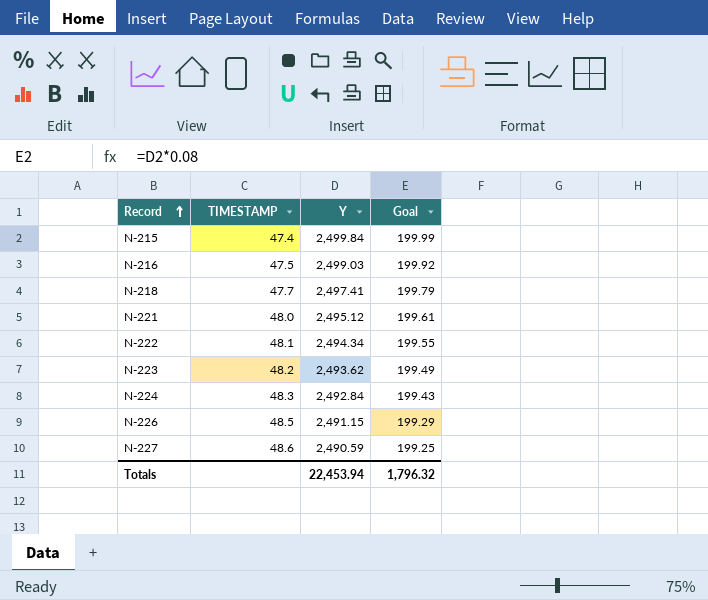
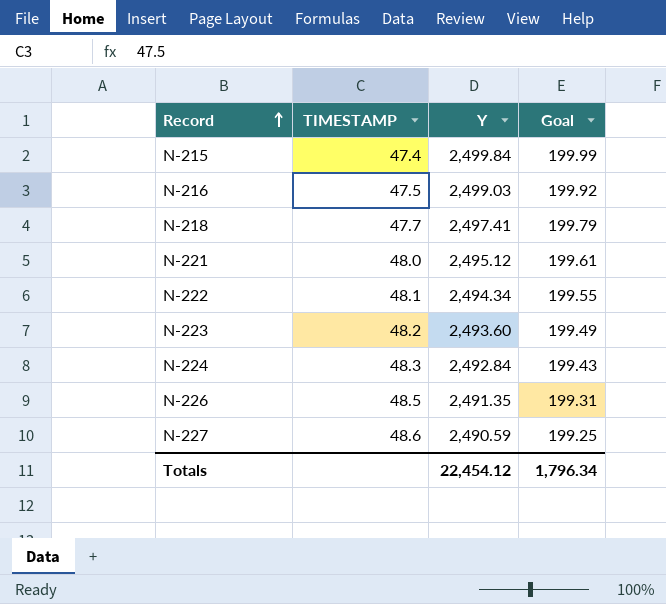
N-223 | Y: 2,493.62 -> 2,493.60
N-226 | Y: 2,491.15 -> 2,491.35
N-226 | Goal: 199.29 -> 199.31
Totals | Y: 22,453.94 -> 22,454.12
Totals | Goal: 1,796.32 -> 1,796.34

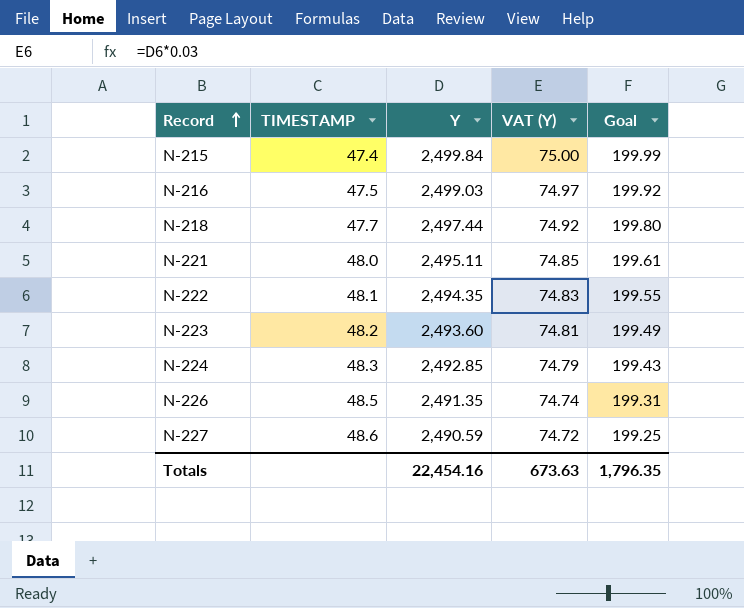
column VAT (Y) | formula: none -> [Y] * 0.03
N-218 | Y: 2,497.41 -> 2,497.44
N-218 | Goal: 199.79 -> 199.80
N-221 | Y: 2,495.12 -> 2,495.11
N-222 | Y: 2,494.34 -> 2,494.35
N-224 | Y: 2,492.84 -> 2,492.85
Totals | Y: 22,454.12 -> 22,454.16
Totals | Goal: 1,796.34 -> 1,796.35

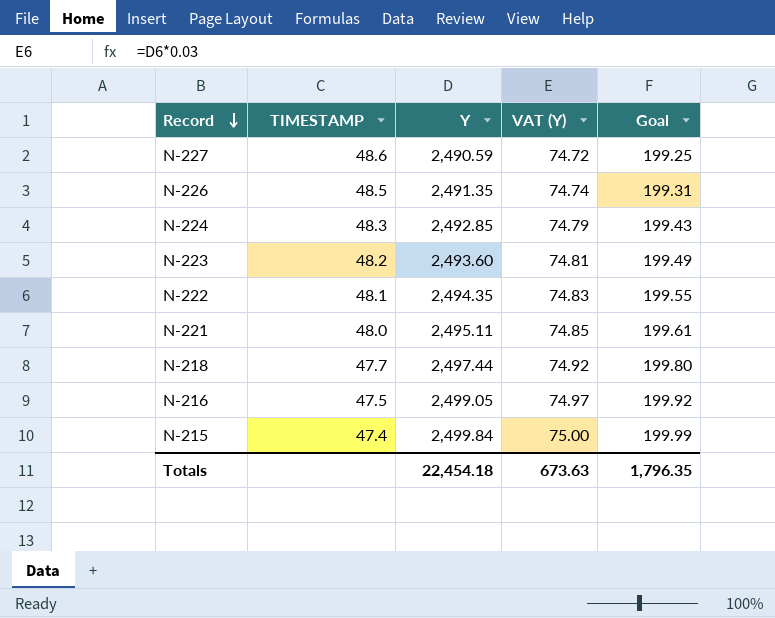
row order: Record ascending -> Record descending
N-216 | Y: 2,499.03 -> 2,499.05
Totals | Y: 22,454.16 -> 22,454.18

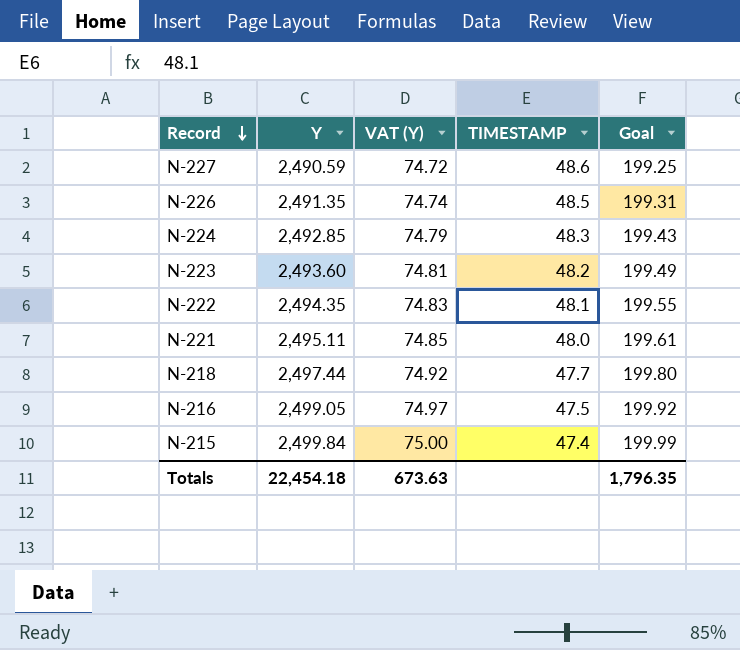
column TIMESTAMP | position: 2 -> 4

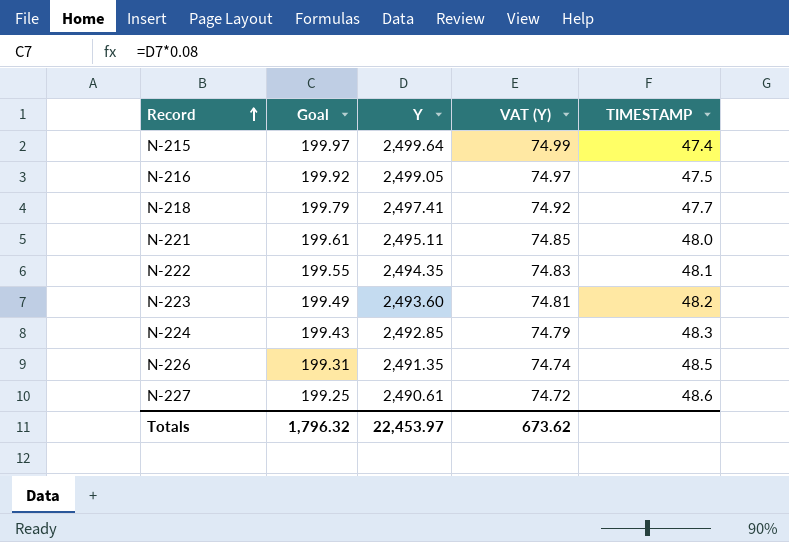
row order: Record descending -> Record ascending
column Goal | position: 5 -> 2
N-215 | Goal: 199.99 -> 199.97
N-215 | Y: 2,499.84 -> 2,499.64
N-215 | VAT (Y): 75.00 -> 74.99
N-218 | Goal: 199.80 -> 199.79
N-218 | Y: 2,497.44 -> 2,497.41
N-227 | Y: 2,490.59 -> 2,490.61
Totals | Goal: 1,796.35 -> 1,796.32
Totals | Y: 22,454.18 -> 22,453.97
Totals | VAT (Y): 673.63 -> 673.62

